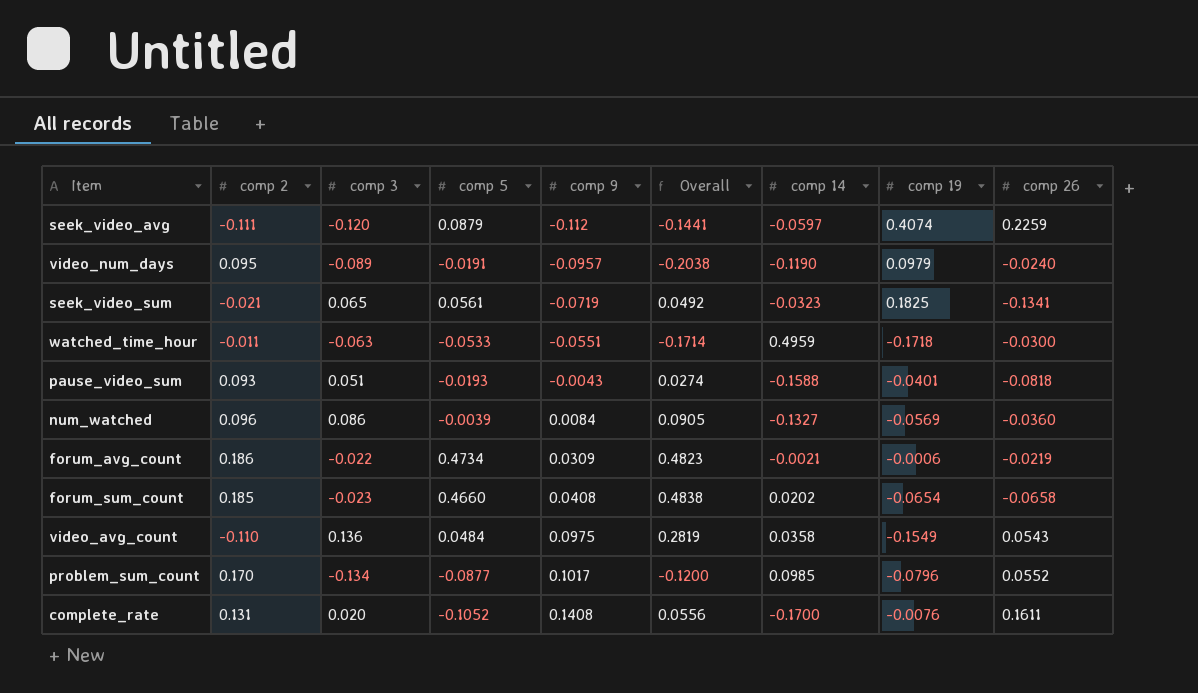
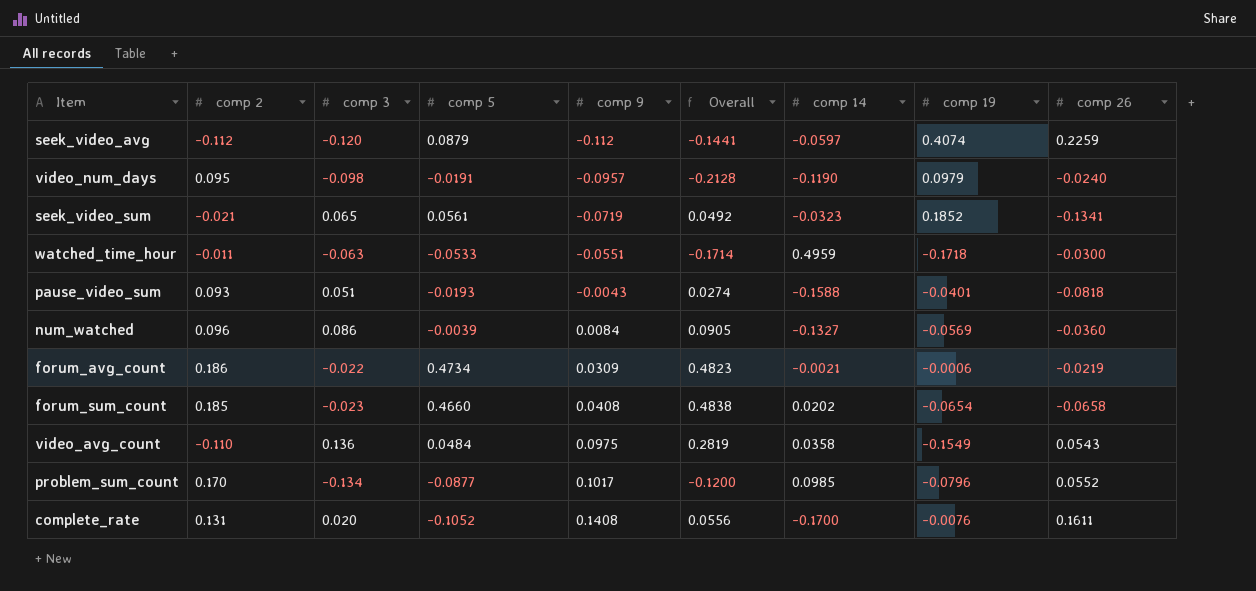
seek_video_avg | comp 2: -0.111 -> -0.112
video_num_days | comp 3: -0.089 -> -0.098
video_num_days | Overall: -0.2038 -> -0.2128
seek_video_sum | comp 19: 0.1825 -> 0.1852

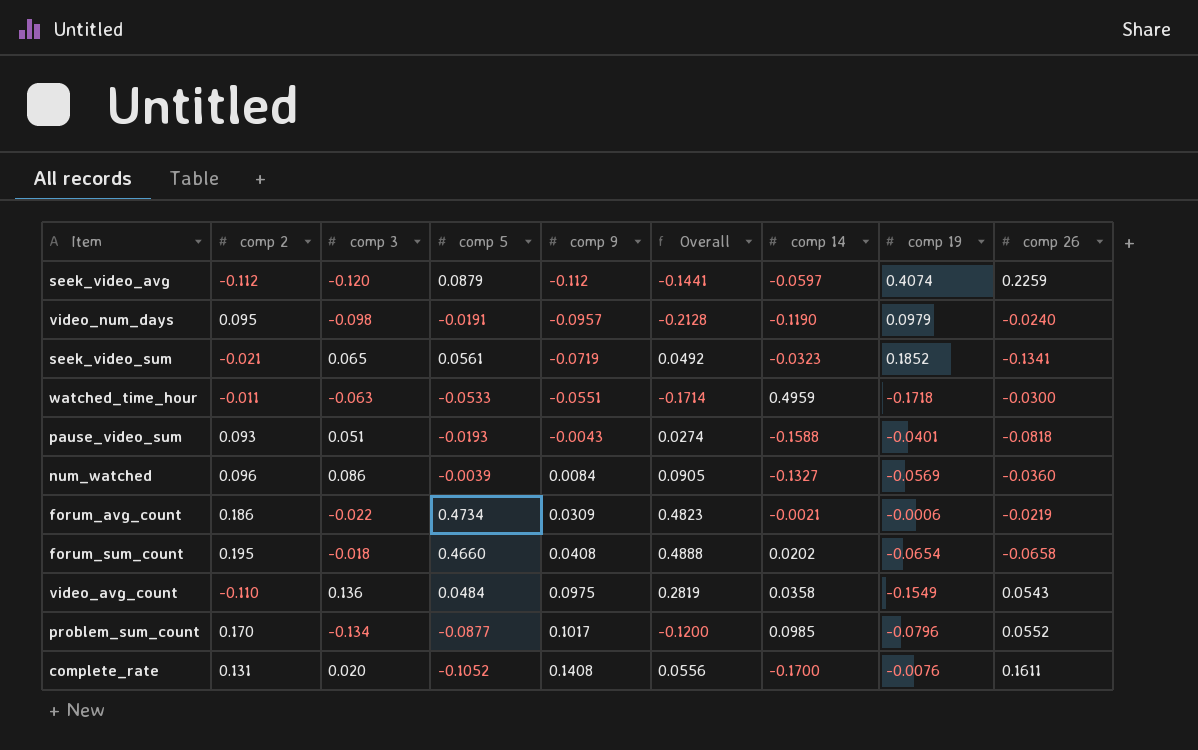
forum_sum_count | comp 2: 0.185 -> 0.195
forum_sum_count | comp 3: -0.023 -> -0.018
forum_sum_count | Overall: 0.4838 -> 0.4888

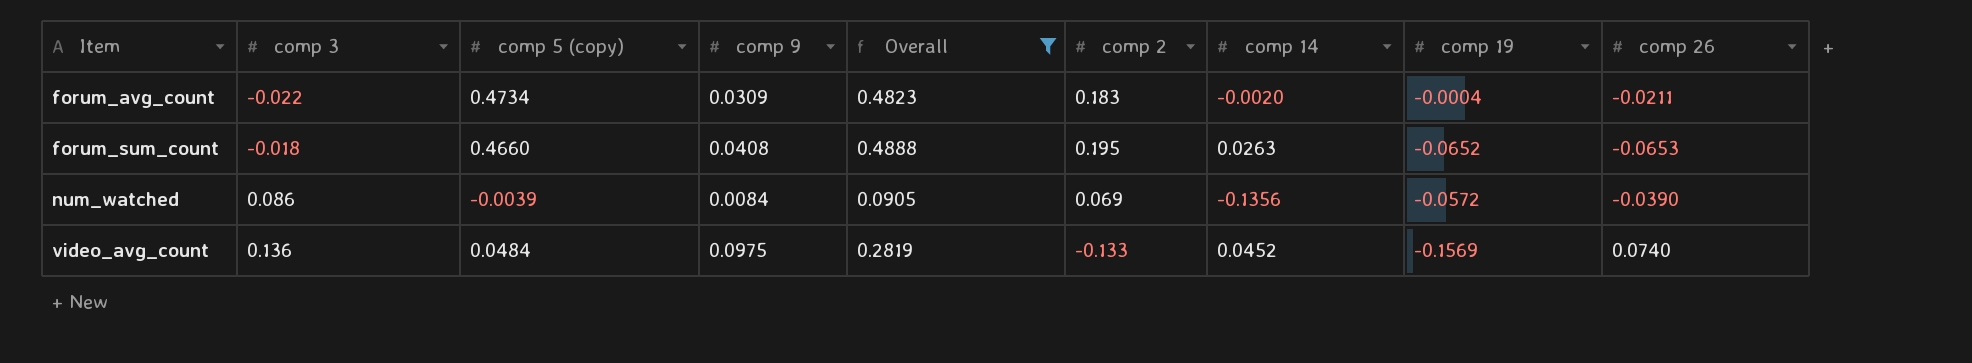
filter: none -> Overall >= 0.0905
row order: comp 9 ascending -> Item ascending
column name: comp 5 -> comp 5 (copy)
column comp 2 | position: 2 -> 6
forum_avg_count | comp 2: 0.186 -> 0.183
forum_avg_count | comp 14: -0.0021 -> -0.0020
forum_avg_count | comp 19: -0.0006 -> -0.0004
forum_avg_count | comp 26: -0.0219 -> -0.0211
forum_sum_count | comp 14: 0.0202 -> 0.0263
forum_sum_count | comp 19: -0.0654 -> -0.0652
forum_sum_count | comp 26: -0.0658 -> -0.0653
num_watched | comp 2: 0.096 -> 0.069
num_watched | comp 14: -0.1327 -> -0.1356
num_watched | comp 19: -0.0569 -> -0.0572
num_watched | comp 26: -0.0360 -> -0.0390
video_avg_count | comp 2: -0.110 -> -0.133
video_avg_count | comp 14: 0.0358 -> 0.0452
video_avg_count | comp 19: -0.1549 -> -0.1569
video_avg_count | comp 26: 0.0543 -> 0.0740

